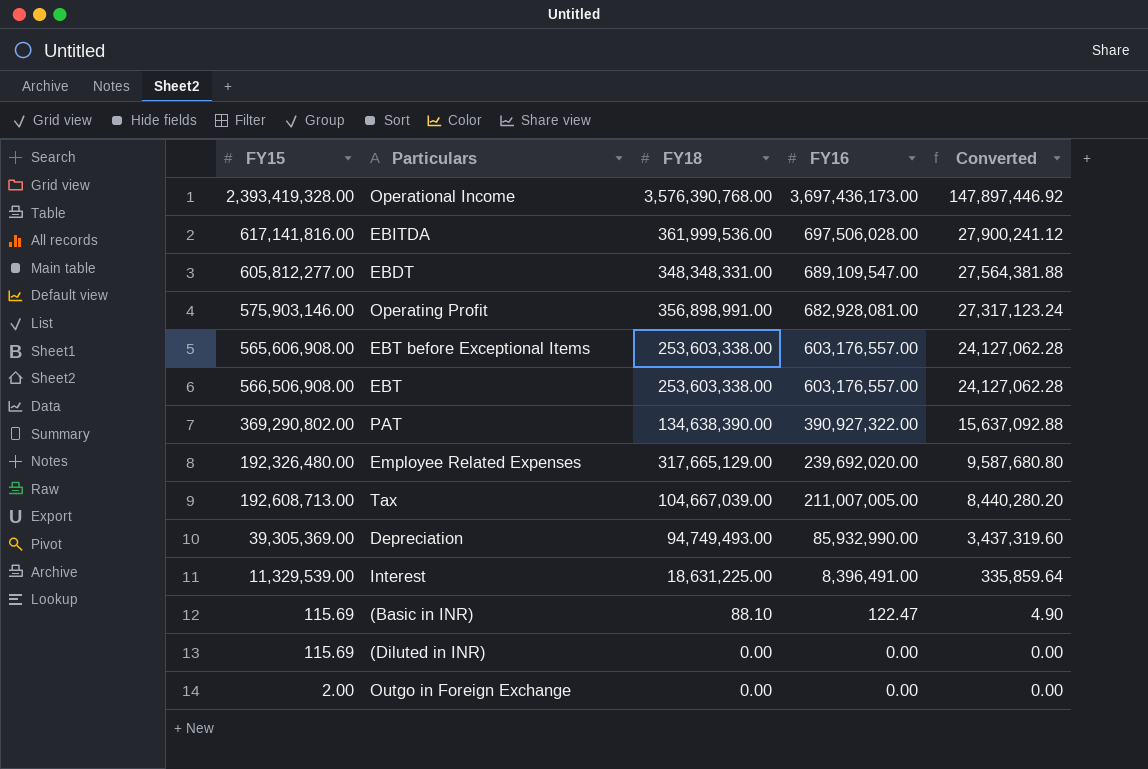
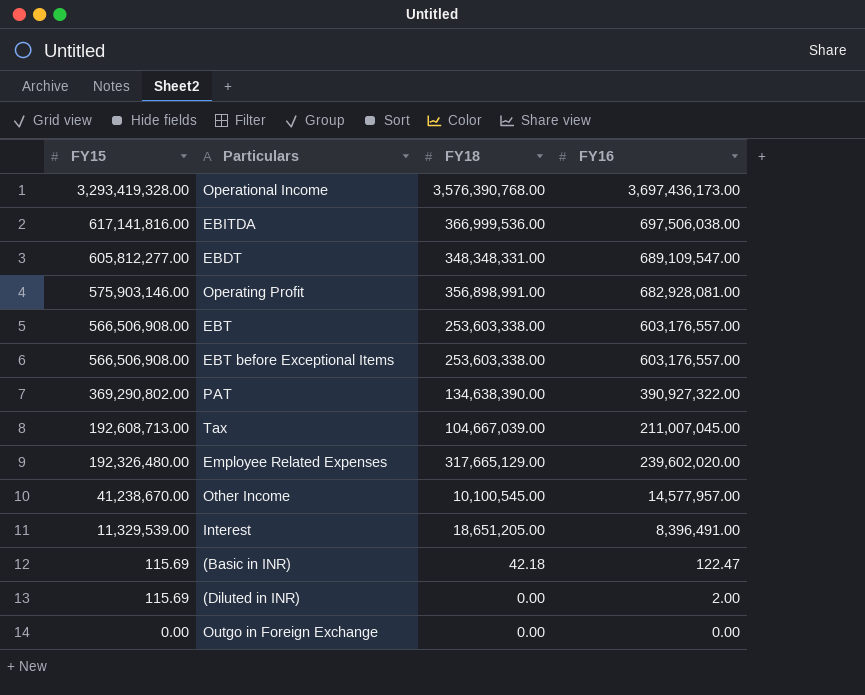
row order: FY16 descending -> FY15 descending
column Converted | formula: [FY16] * 0.04 -> none
row Depreciation: 39,305,369.00 | 94,749,493.00 | 85,932,990.00 | 3,437,319.60 -> none
Operational Income | FY15: 2,393,419,328.00 -> 3,293,419,328.00
EBITDA | FY18: 361,999,536.00 -> 366,999,536.00
EBITDA | FY16: 697,506,028.00 -> 697,506,038.00
EBT before Exceptional Items | FY15: 565,606,908.00 -> 566,506,908.00
Tax | FY16: 211,007,005.00 -> 211,007,045.00
Employee Related Expenses | FY16: 239,692,020.00 -> 239,602,020.00
row Other Income: none -> 41,238,670.00 | 10,100,545.00 | 14,577,957.00
Interest | FY18: 18,631,225.00 -> 18,651,205.00
(Basic in INR) | FY18: 88.10 -> 42.18
(Diluted in INR) | FY16: 0.00 -> 2.00
Outgo in Foreign Exchange | FY15: 2.00 -> 0.00

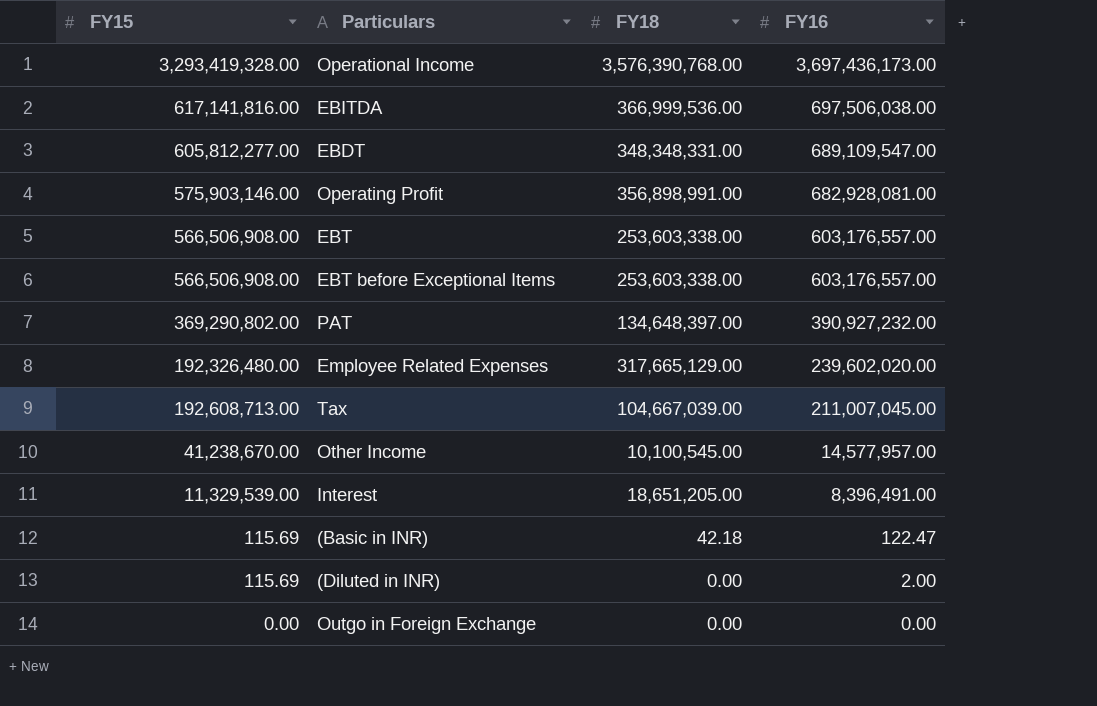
row order: FY15 descending -> FY16 descending
PAT | FY18: 134,638,390.00 -> 134,648,397.00
PAT | FY16: 390,927,322.00 -> 390,927,232.00

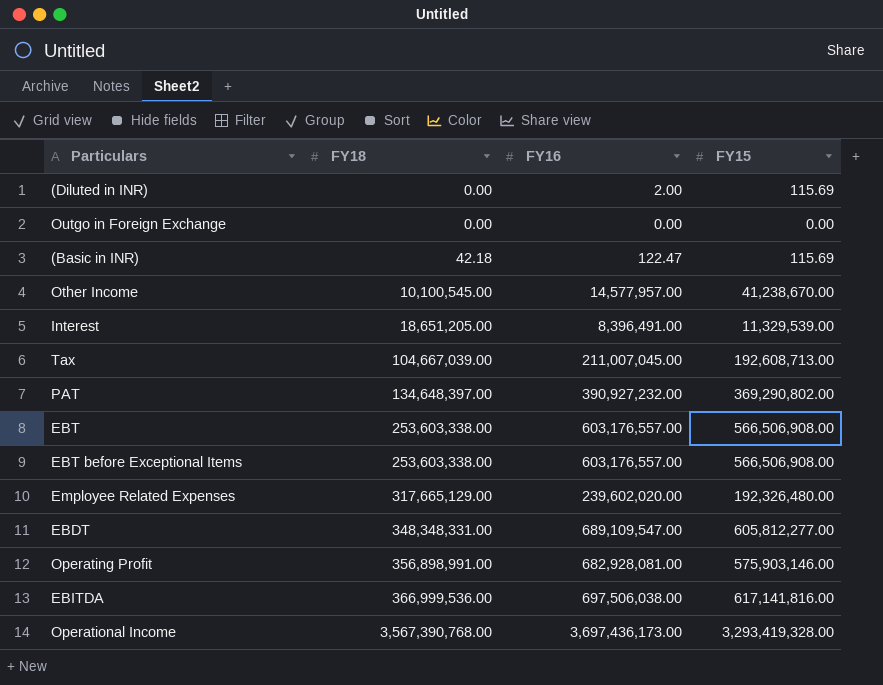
row order: FY16 descending -> FY18 ascending
column FY15 | position: 1 -> 4
Operational Income | FY18: 3,576,390,768.00 -> 3,567,390,768.00

